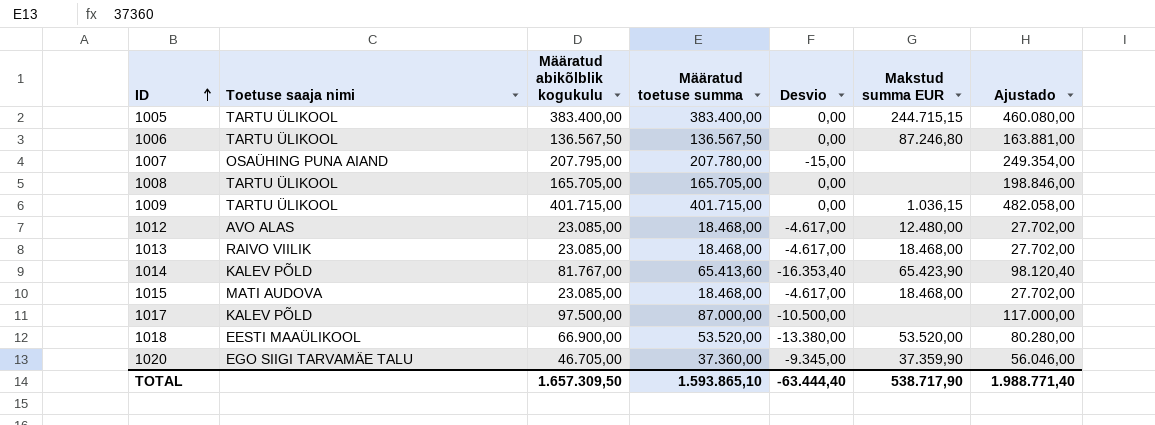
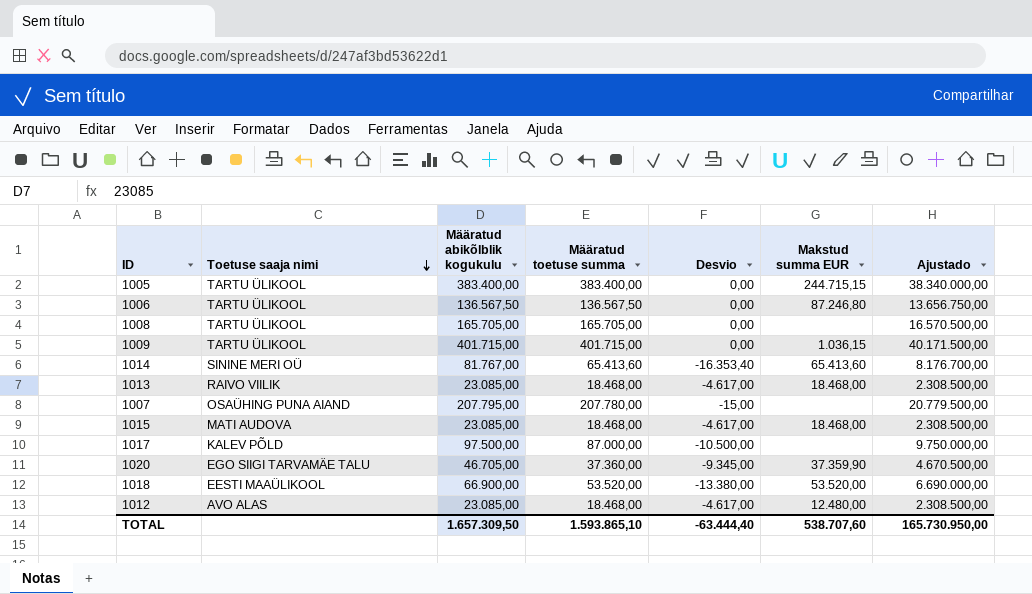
row order: ID ascending -> Toetuse saaja nimi descending
column Ajustado | formula: [Määratud abikõlblik kogukulu] * 1,2 -> [Määratud abikõlblik kogukulu] * 100
1014 | Toetuse saaja nimi: KALEV PÕLD -> SININE MERI OÜ
1014 | Makstud summa EUR: 65.423,90 -> 65.413,60
TOTAL | Makstud summa EUR: 538.717,90 -> 538.707,60
TOTAL | Ajustado: 1.988.771,40 -> 165.730.950,00

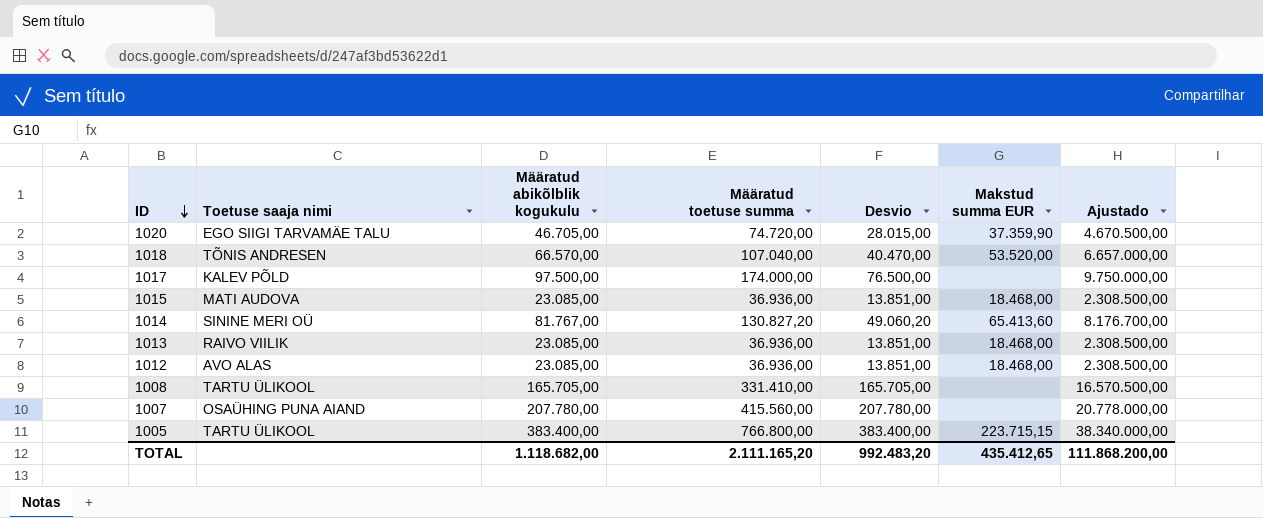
row order: Toetuse saaja nimi descending -> ID descending
row 1006: TARTU ÜLIKOOL | 136.567,50 | 136.567,50 | 0,00 | 87.246,80 | 13.656.750,00 -> none
row 1009: TARTU ÜLIKOOL | 401.715,00 | 401.715,00 | 0,00 | 1.036,15 | 40.171.500,00 -> none
1020 | Määratud toetuse summa: 37.360,00 -> 74.720,00
1020 | Desvio: -9.345,00 -> 28.015,00
1018 | Toetuse saaja nimi: EESTI MAAÜLIKOOL -> TÕNIS ANDRESEN
1018 | Määratud abikõlblik kogukulu: 66.900,00 -> 66.570,00
1018 | Määratud toetuse summa: 53.520,00 -> 107.040,00
1018 | Desvio: -13.380,00 -> 40.470,00
1018 | Ajustado: 6.690.000,00 -> 6.657.000,00
1017 | Määratud toetuse summa: 87.000,00 -> 174.000,00
1017 | Desvio: -10.500,00 -> 76.500,00
1015 | Määratud toetuse summa: 18.468,00 -> 36.936,00
1015 | Desvio: -4.617,00 -> 13.851,00
1014 | Määratud toetuse summa: 65.413,60 -> 130.827,20
1014 | Desvio: -16.353,40 -> 49.060,20
1013 | Määratud toetuse summa: 18.468,00 -> 36.936,00
1013 | Desvio: -4.617,00 -> 13.851,00
1012 | Määratud toetuse summa: 18.468,00 -> 36.936,00
1012 | Desvio: -4.617,00 -> 13.851,00
1012 | Makstud summa EUR: 12.480,00 -> 18.468,00
1008 | Määratud toetuse summa: 165.705,00 -> 331.410,00
1008 | Desvio: 0,00 -> 165.705,00
1007 | Määratud abikõlblik kogukulu: 207.795,00 -> 207.780,00
1007 | Määratud toetuse summa: 207.780,00 -> 415.560,00
1007 | Desvio: -15,00 -> 207.780,00
1007 | Ajustado: 20.779.500,00 -> 20.778.000,00
1005 | Määratud toetuse summa: 383.400,00 -> 766.800,00
1005 | Desvio: 0,00 -> 383.400,00
1005 | Makstud summa EUR: 244.715,15 -> 223.715,15
TOTAL | Määratud abikõlblik kogukulu: 1.657.309,50 -> 1.118.682,00
TOTAL | Määratud toetuse summa: 1.593.865,10 -> 2.111.165,20
TOTAL | Desvio: -63.444,40 -> 992.483,20
TOTAL | Makstud summa EUR: 538.707,60 -> 435.412,65
TOTAL | Ajustado: 165.730.950,00 -> 111.868.200,00

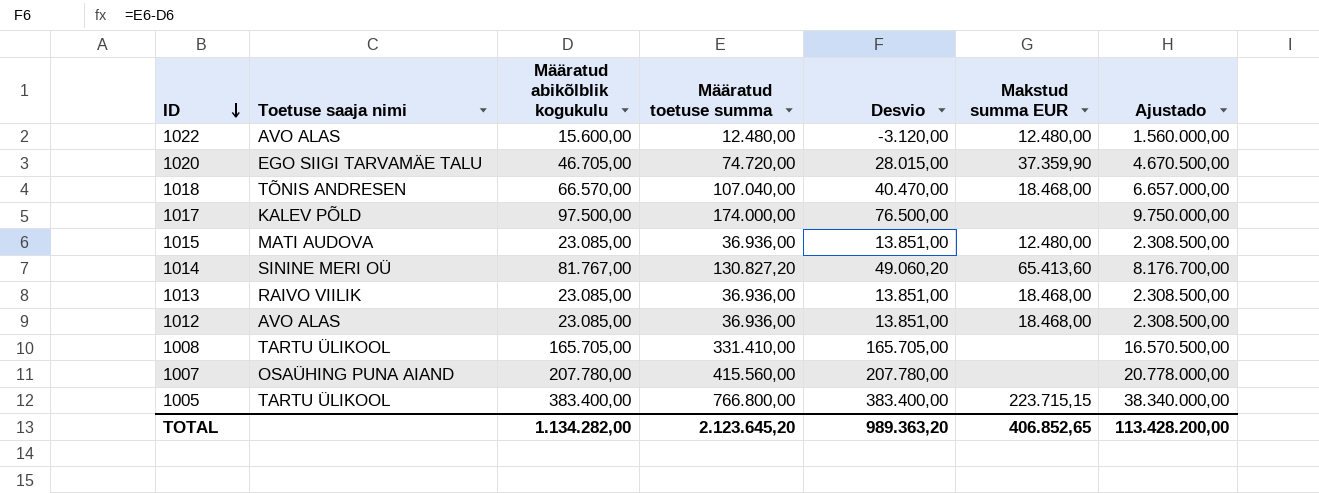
row 1022: none -> AVO ALAS | 15.600,00 | 12.480,00 | -3.120,00 | 12.480,00 | 1.560.000,00
1018 | Makstud summa EUR: 53.520,00 -> 18.468,00
1015 | Makstud summa EUR: 18.468,00 -> 12.480,00
TOTAL | Määratud abikõlblik kogukulu: 1.118.682,00 -> 1.134.282,00
TOTAL | Määratud toetuse summa: 2.111.165,20 -> 2.123.645,20
TOTAL | Desvio: 992.483,20 -> 989.363,20
TOTAL | Makstud summa EUR: 435.412,65 -> 406.852,65
TOTAL | Ajustado: 111.868.200,00 -> 113.428.200,00

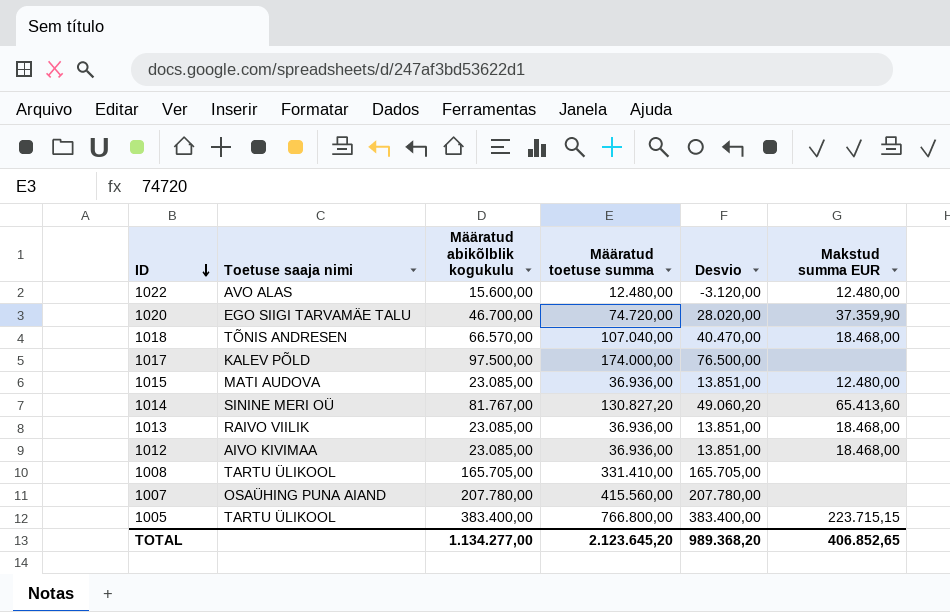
column Ajustado | formula: [Määratud abikõlblik kogukulu] * 100 -> none
1020 | Määratud abikõlblik kogukulu: 46.705,00 -> 46.700,00
1020 | Desvio: 28.015,00 -> 28.020,00
1012 | Toetuse saaja nimi: AVO ALAS -> AIVO KIVIMAA
TOTAL | Määratud abikõlblik kogukulu: 1.134.282,00 -> 1.134.277,00
TOTAL | Desvio: 989.363,20 -> 989.368,20

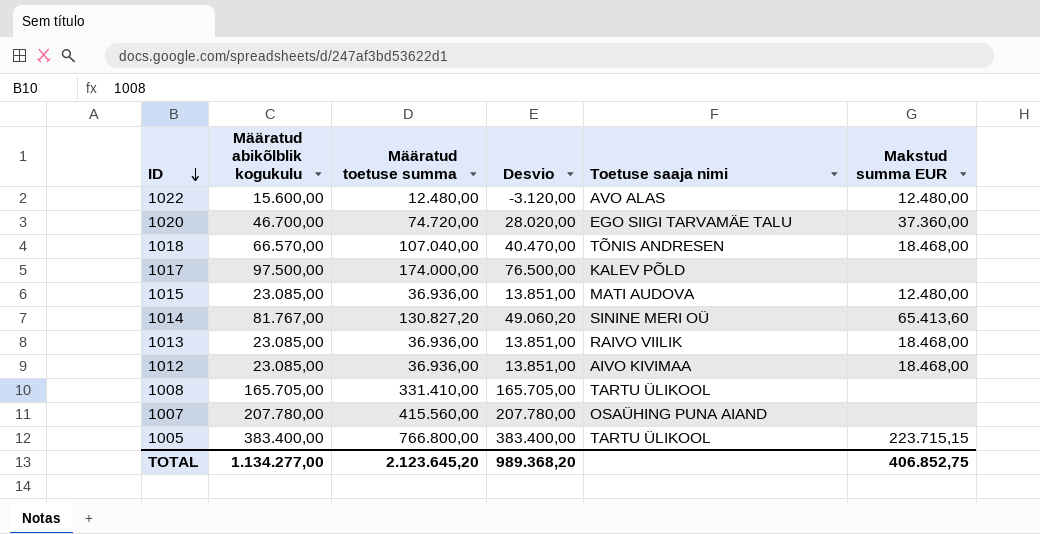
column Toetuse saaja nimi | position: 2 -> 5
1020 | Makstud summa EUR: 37.359,90 -> 37.360,00
TOTAL | Makstud summa EUR: 406.852,65 -> 406.852,75

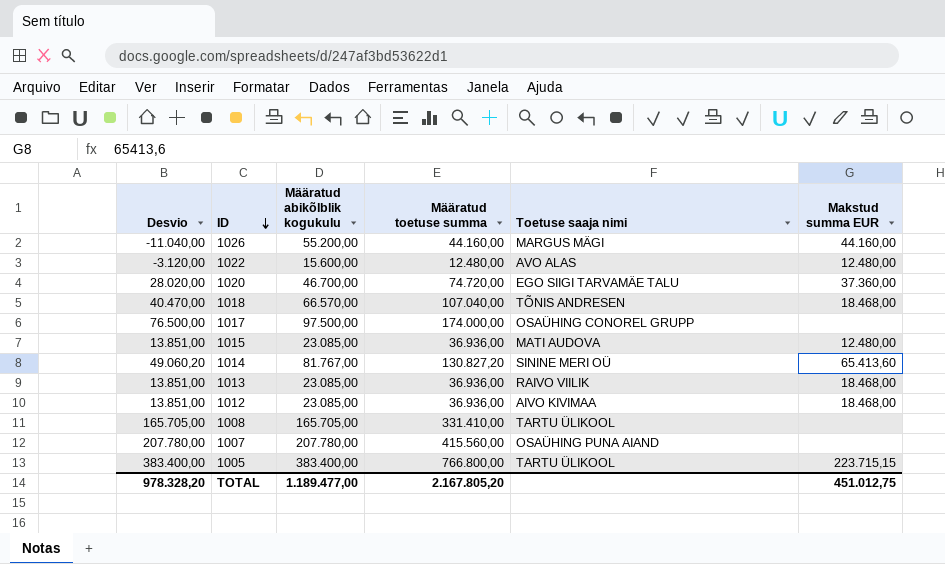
column Desvio | position: 4 -> 1
row 1026: none -> -11.040,00 | 55.200,00 | 44.160,00 | MARGUS MÄGI | 44.160,00
1017 | Toetuse saaja nimi: KALEV PÕLD -> OSAÜHING CONOREL GRUPP
TOTAL | Desvio: 989.368,20 -> 978.328,20
TOTAL | Määratud abikõlblik kogukulu: 1.134.277,00 -> 1.189.477,00
TOTAL | Määratud toetuse summa: 2.123.645,20 -> 2.167.805,20
TOTAL | Makstud summa EUR: 406.852,75 -> 451.012,75

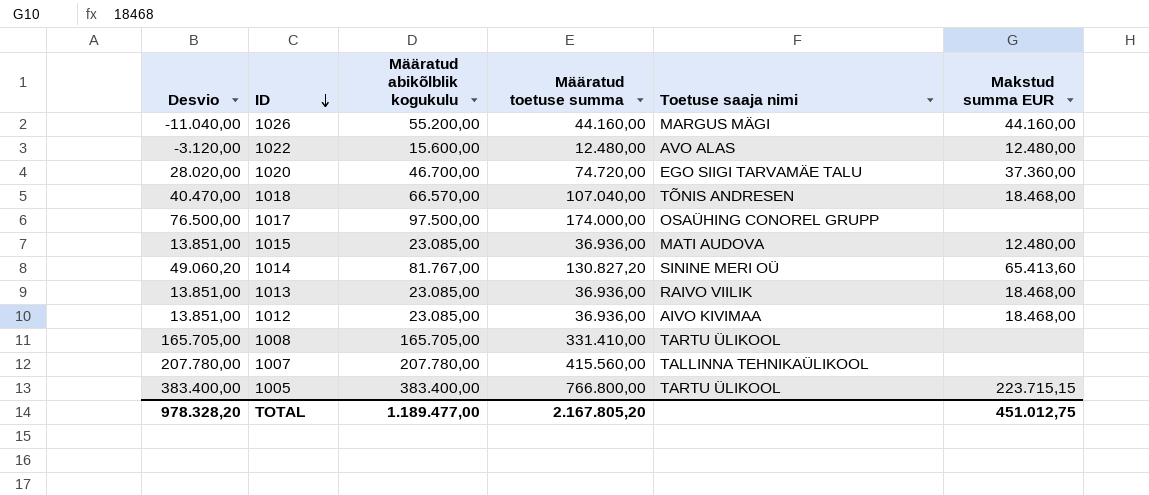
1007 | Toetuse saaja nimi: OSAÜHING PUNA AIAND -> TALLINNA TEHNIKAÜLIKOOL

